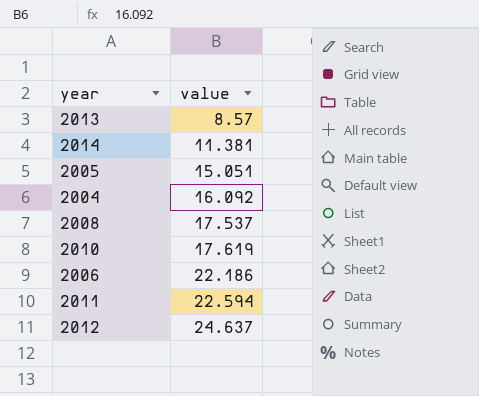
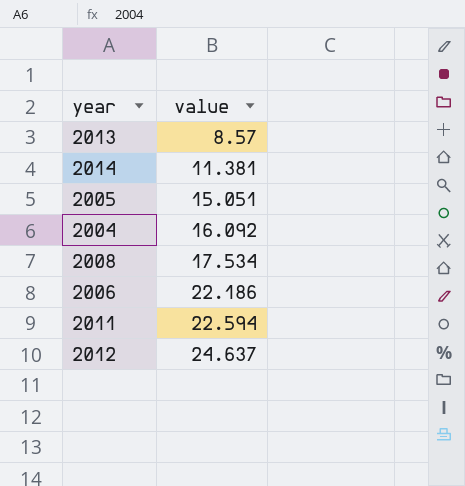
row 2010: 17.619 -> none
2008 | value: 17.537 -> 17.534

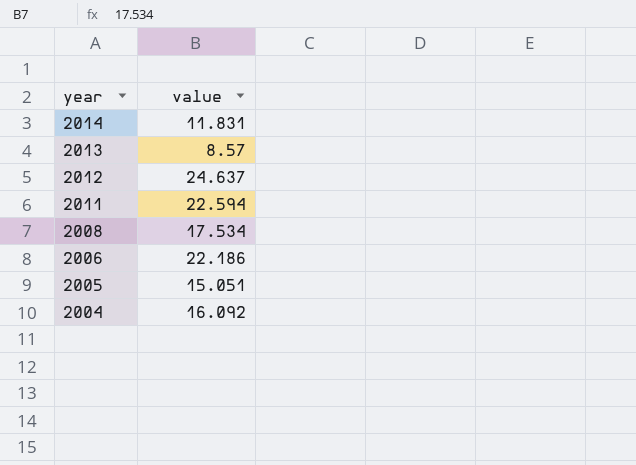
row order: value ascending -> year descending
2014 | value: 11.381 -> 11.831

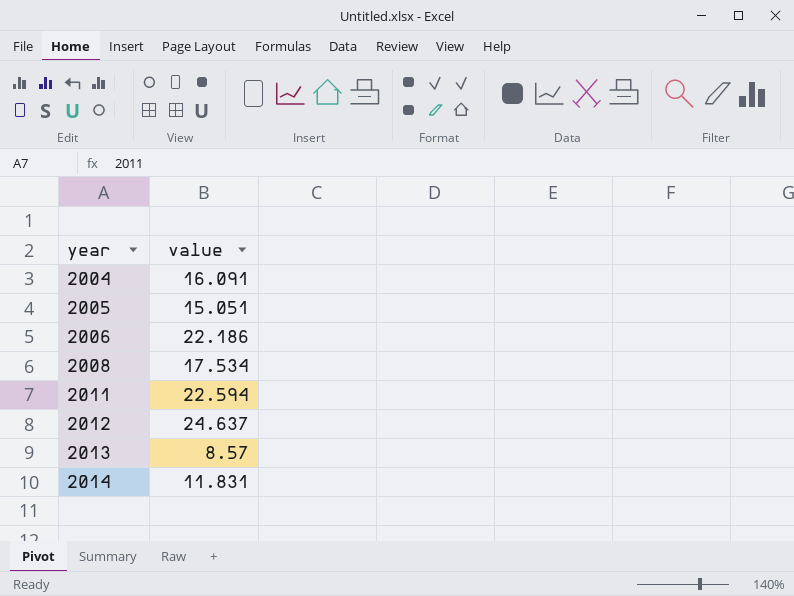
row order: year descending -> year ascending
2004 | value: 16.092 -> 16.091

